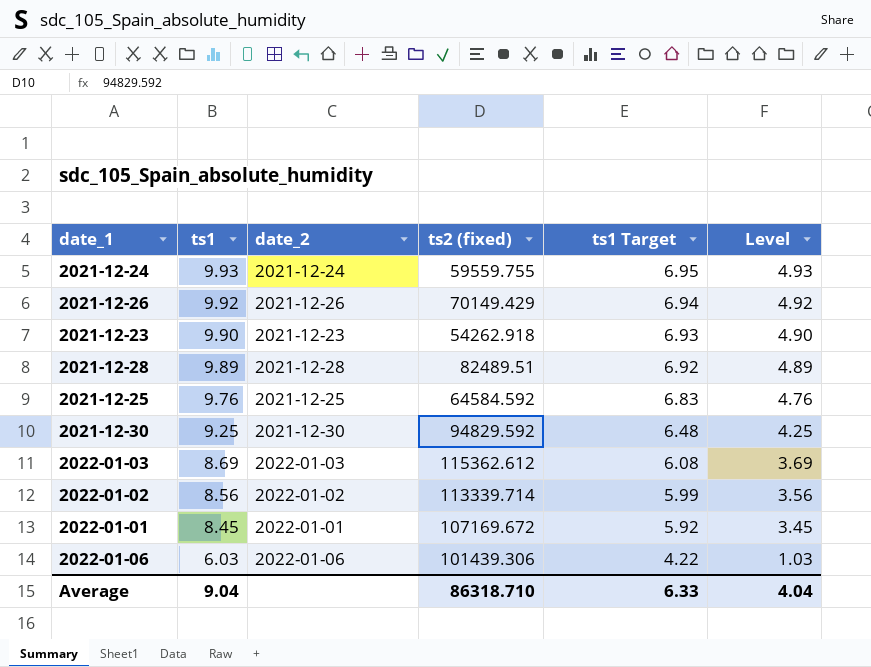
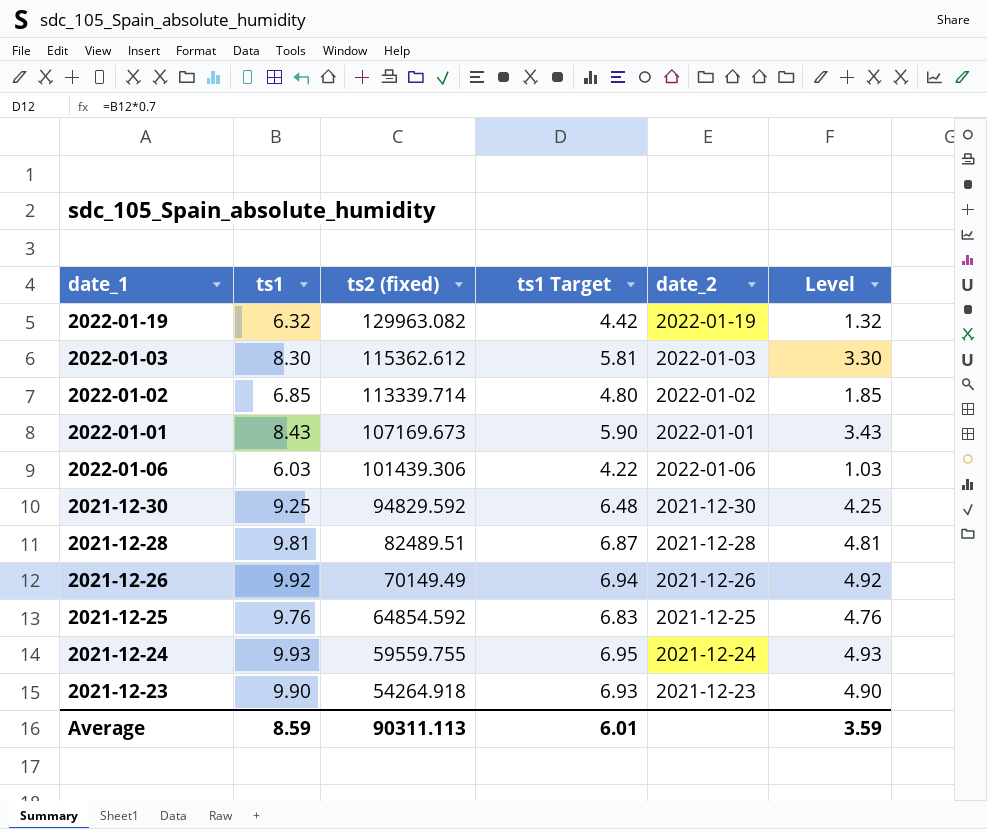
row order: ts1 descending -> ts2 (fixed) descending
column date_2 | position: 3 -> 5
row 2022-01-19: none -> 6.32 | 129963.082 | 4.42 | 2022-01-19 | 1.32
2022-01-03 | ts1: 8.69 -> 8.30
2022-01-03 | ts1 Target: 6.08 -> 5.81
2022-01-03 | Level: 3.69 -> 3.30
2022-01-02 | ts1: 8.56 -> 6.85
2022-01-02 | ts1 Target: 5.99 -> 4.80
2022-01-02 | Level: 3.56 -> 1.85
2022-01-01 | ts1: 8.45 -> 8.43
2022-01-01 | ts2 (fixed): 107169.672 -> 107169.673
2022-01-01 | ts1 Target: 5.92 -> 5.90
2022-01-01 | Level: 3.45 -> 3.43
2021-12-28 | ts1: 9.89 -> 9.81
2021-12-28 | ts1 Target: 6.92 -> 6.87
2021-12-28 | Level: 4.89 -> 4.81
2021-12-26 | ts2 (fixed): 70149.429 -> 70149.49
2021-12-25 | ts2 (fixed): 64584.592 -> 64854.592
2021-12-23 | ts2 (fixed): 54262.918 -> 54264.918
Average | ts1: 9.04 -> 8.59
Average | ts2 (fixed): 86318.710 -> 90311.113
Average | ts1 Target: 6.33 -> 6.01
Average | Level: 4.04 -> 3.59

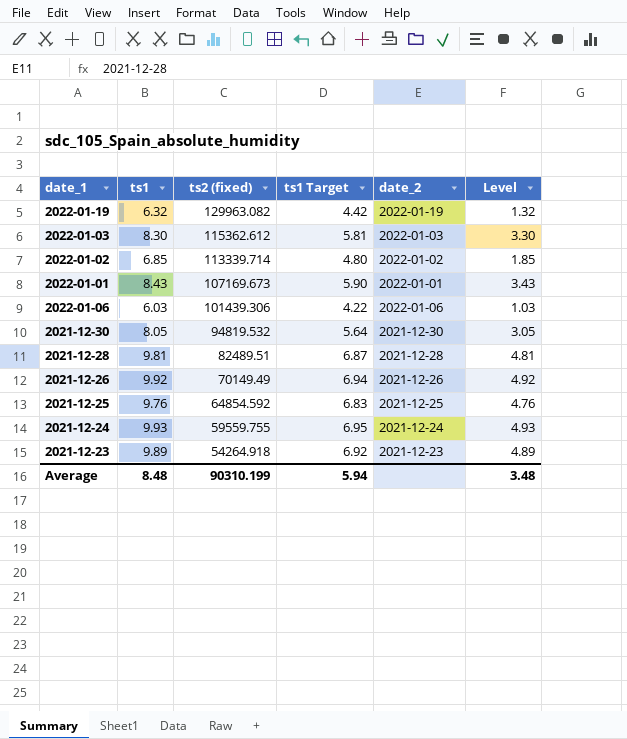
2021-12-30 | ts1: 9.25 -> 8.05
2021-12-30 | ts2 (fixed): 94829.592 -> 94819.532
2021-12-30 | ts1 Target: 6.48 -> 5.64
2021-12-30 | Level: 4.25 -> 3.05
2021-12-23 | ts1: 9.90 -> 9.89
2021-12-23 | ts1 Target: 6.93 -> 6.92
2021-12-23 | Level: 4.90 -> 4.89
Average | ts1: 8.59 -> 8.48
Average | ts2 (fixed): 90311.113 -> 90310.199
Average | ts1 Target: 6.01 -> 5.94
Average | Level: 3.59 -> 3.48

